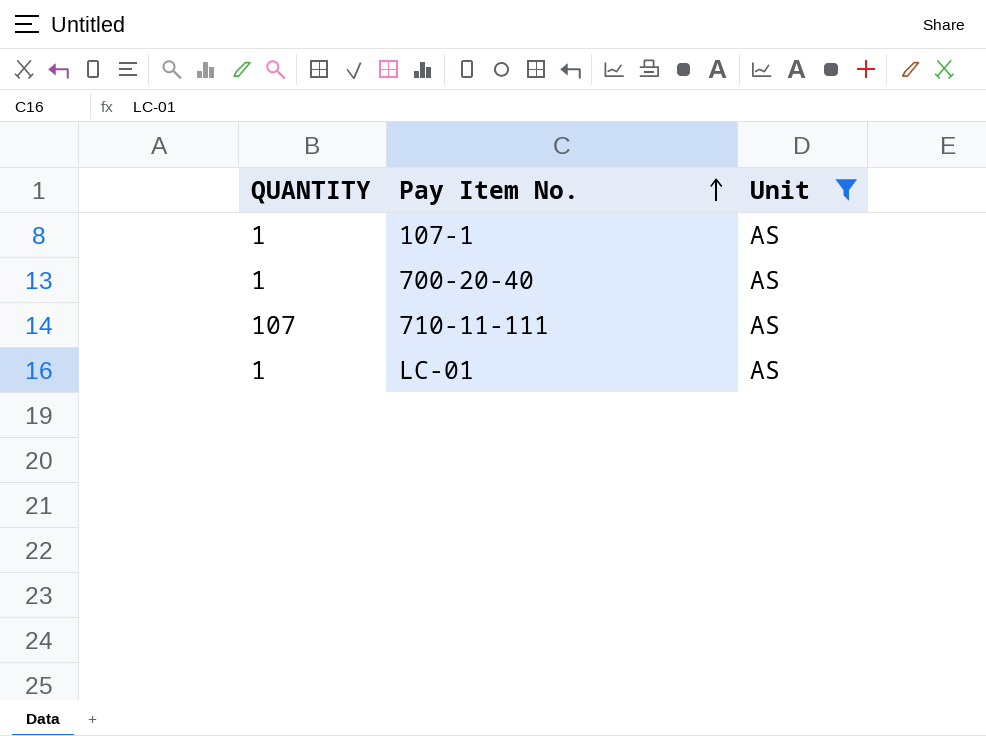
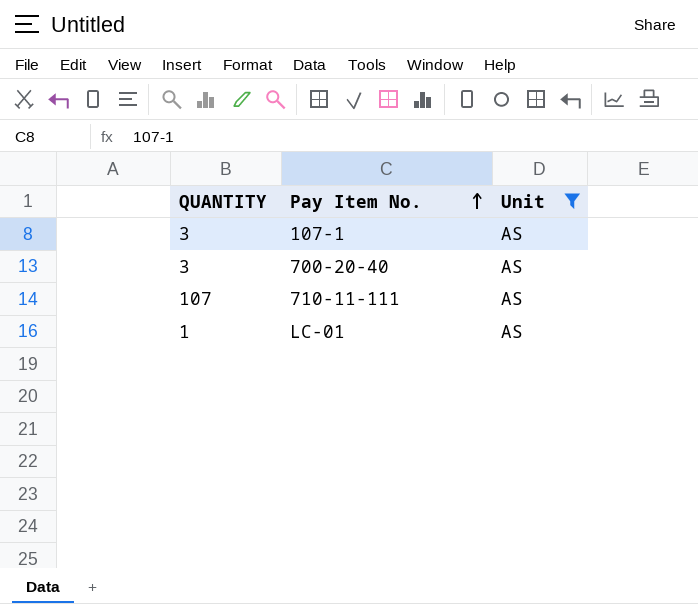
107-1 | QUANTITY: 1 -> 3
700-20-40 | QUANTITY: 1 -> 3

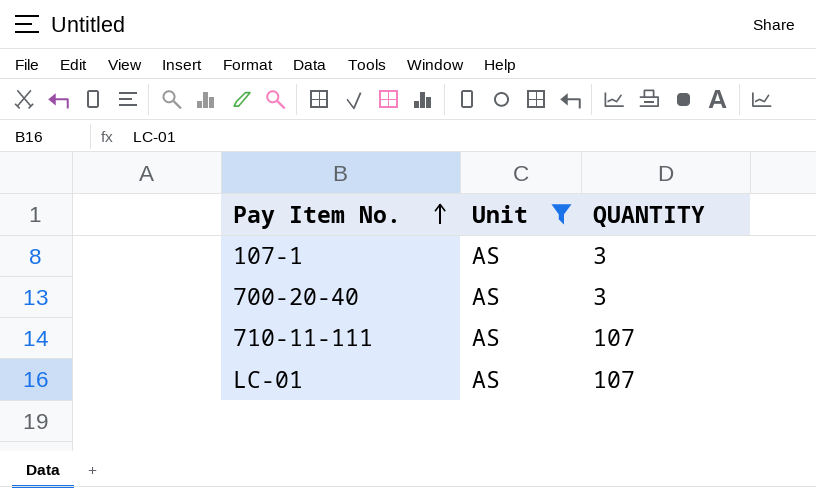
column QUANTITY | position: 1 -> 3
LC-01 | QUANTITY: 1 -> 107

